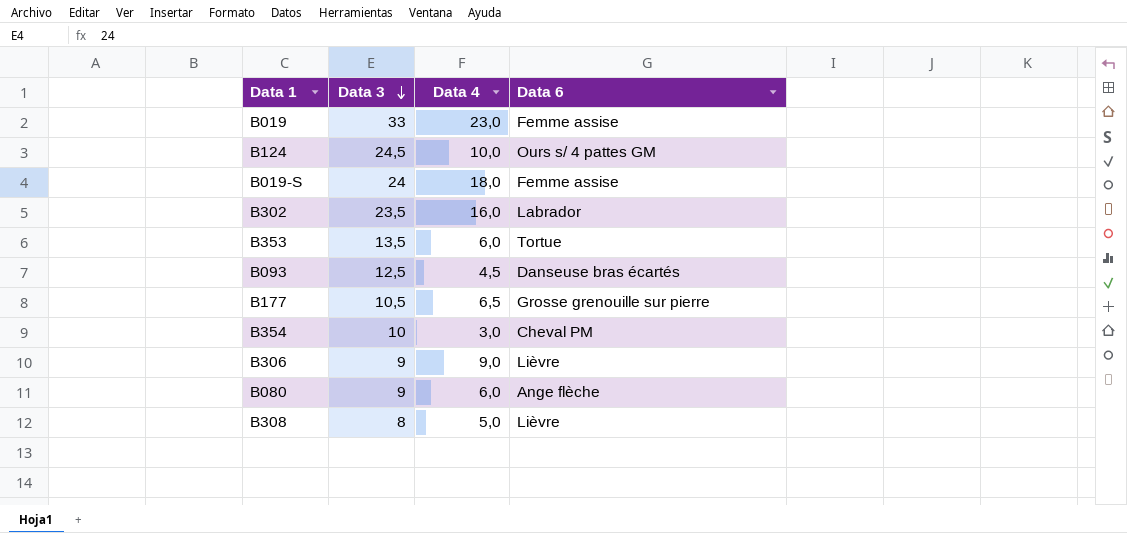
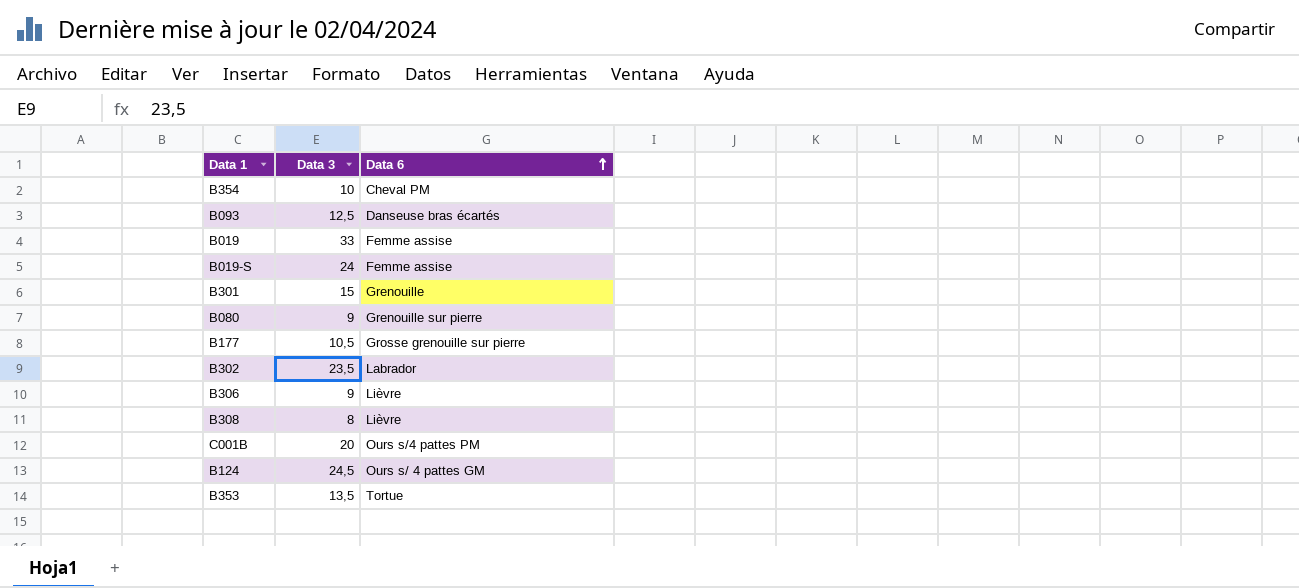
row order: Data 3 descending -> Data 6 ascending
column Data 4 | position: 3 -> none
row B301: none -> 15 | Grenouille
B080 | Data 6: Ange flèche -> Grenouille sur pierre
row C001B: none -> 20 | Ours s/4 pattes PM

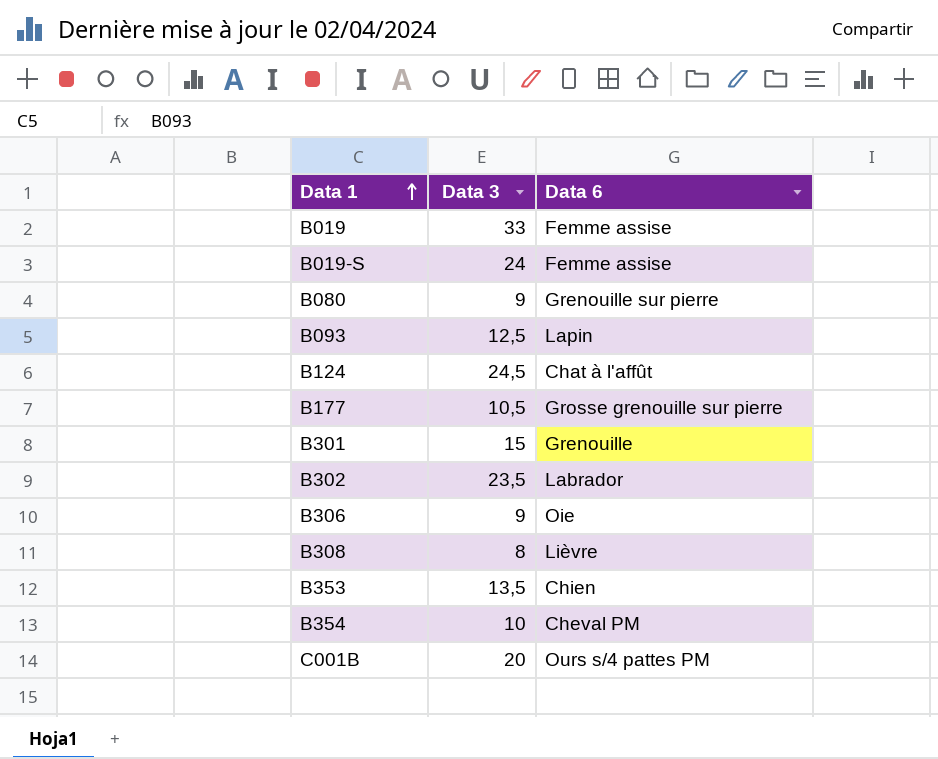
row order: Data 6 ascending -> Data 1 ascending
B093 | Data 6: Danseuse bras écartés -> Lapin
B124 | Data 6: Ours s/ 4 pattes GM -> Chat à l'affût
B306 | Data 6: Lièvre -> Oie
B353 | Data 6: Tortue -> Chien

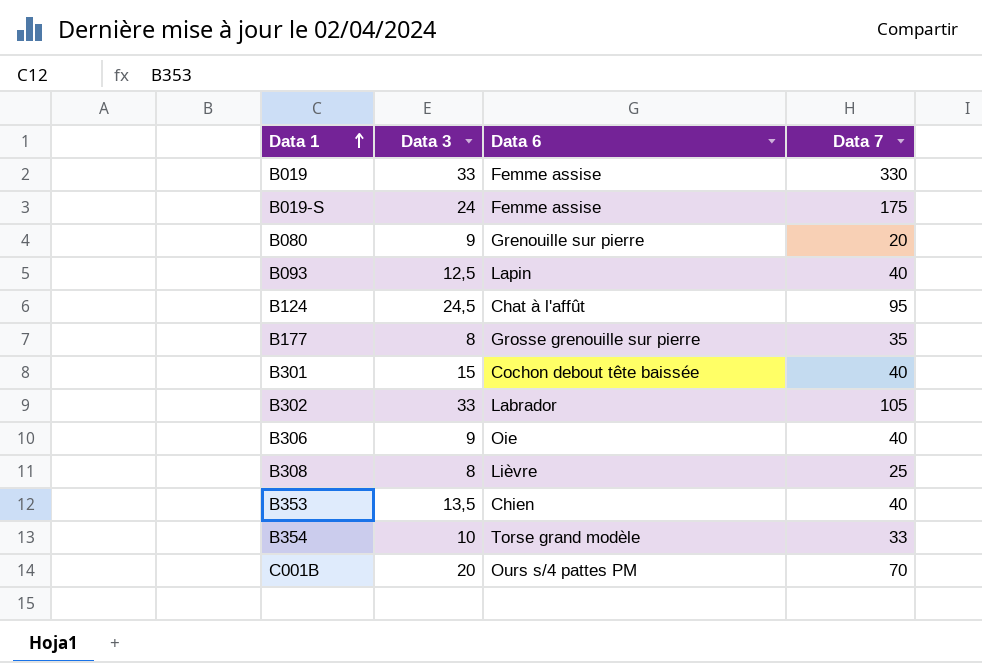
column Data 7 | position: none -> 4
B177 | Data 3: 10,5 -> 8
B301 | Data 6: Grenouille -> Cochon debout tête baissée
B302 | Data 3: 23,5 -> 33
B354 | Data 6: Cheval PM -> Torse grand modèle

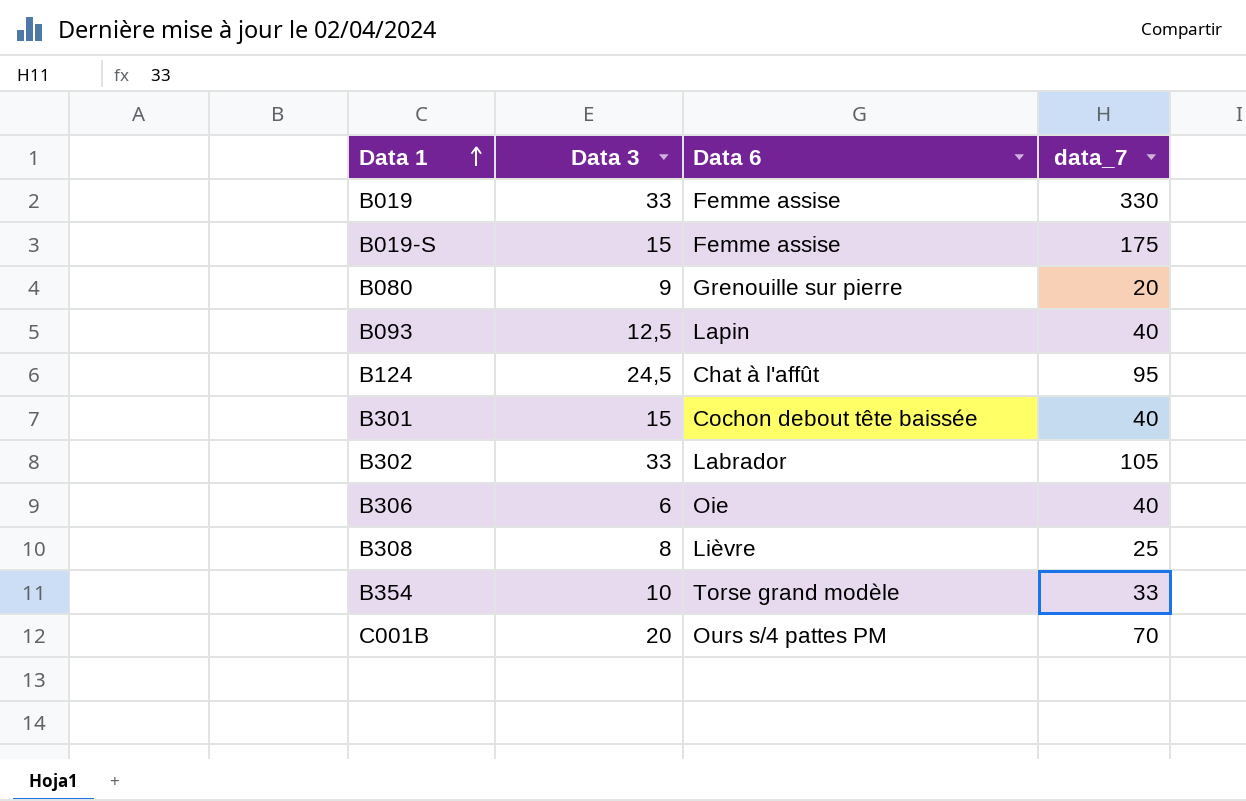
column name: Data 7 -> data_7
row B177: 8 | Grosse grenouille sur pierre | 35 -> none
row B353: 13,5 | Chien | 40 -> none
B019-S | Data 3: 24 -> 15
B306 | Data 3: 9 -> 6

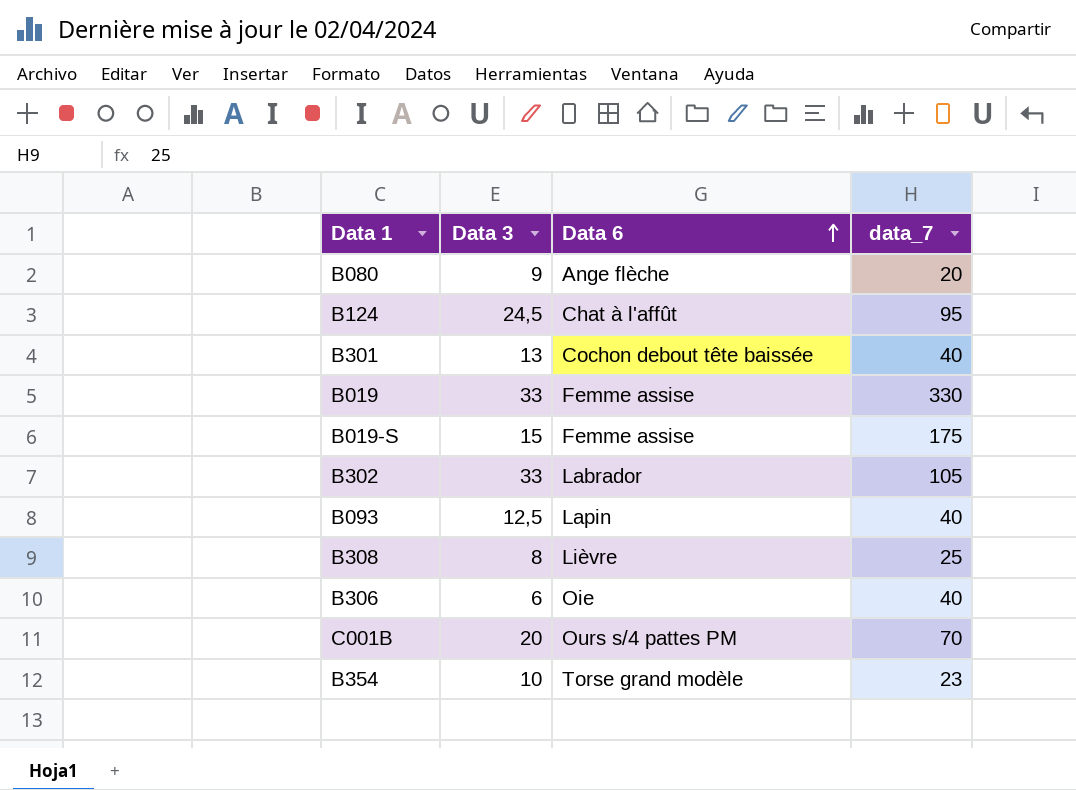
row order: Data 1 ascending -> Data 6 ascending
B080 | Data 6: Grenouille sur pierre -> Ange flèche
B301 | Data 3: 15 -> 13
B354 | data_7: 33 -> 23

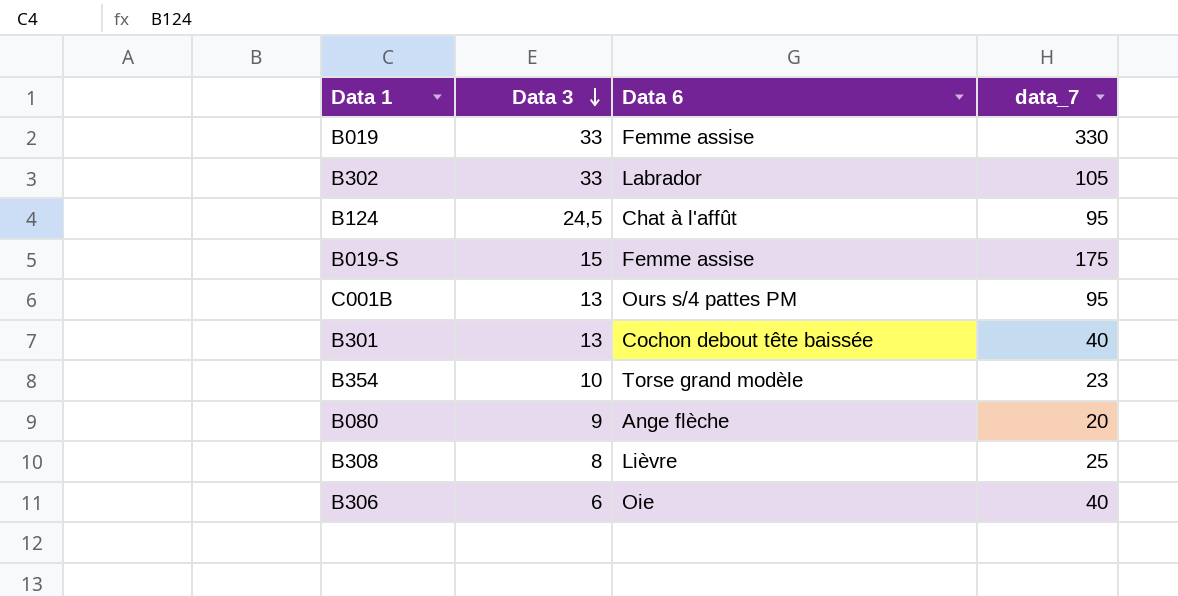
row order: Data 6 ascending -> Data 3 descending
row B093: 12,5 | Lapin | 40 -> none
C001B | Data 3: 20 -> 13
C001B | data_7: 70 -> 95

